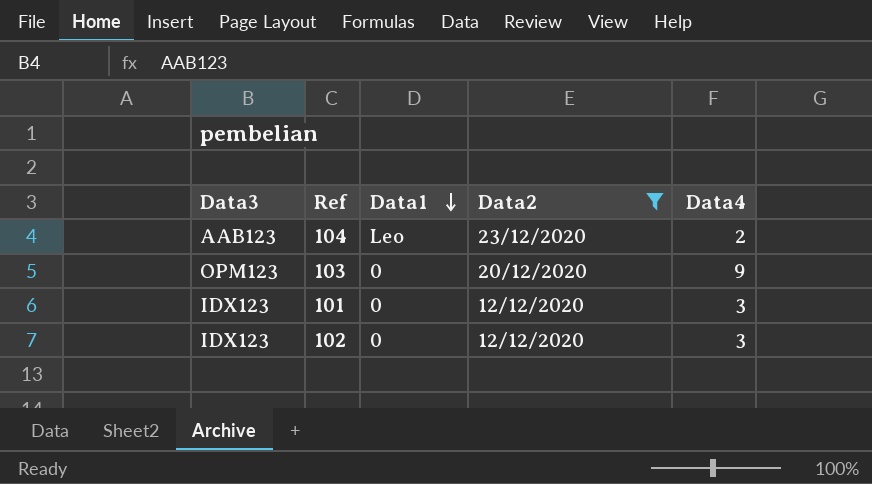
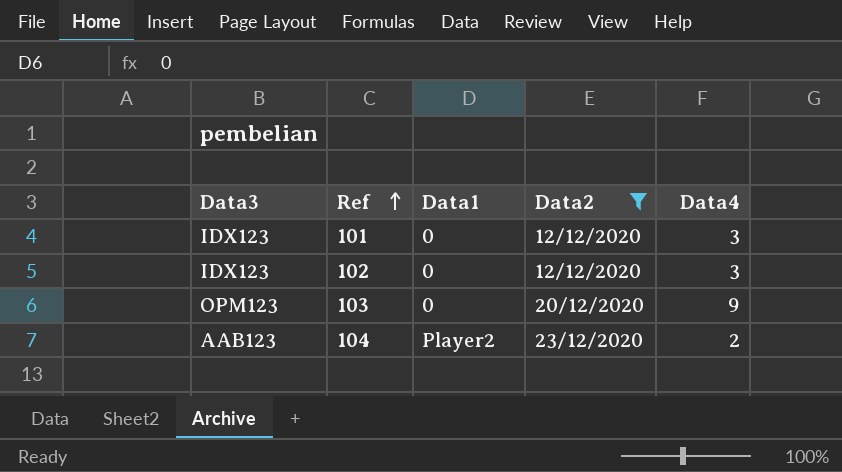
row order: Data1 descending -> Ref ascending
104 | Data1: Leo -> Player2

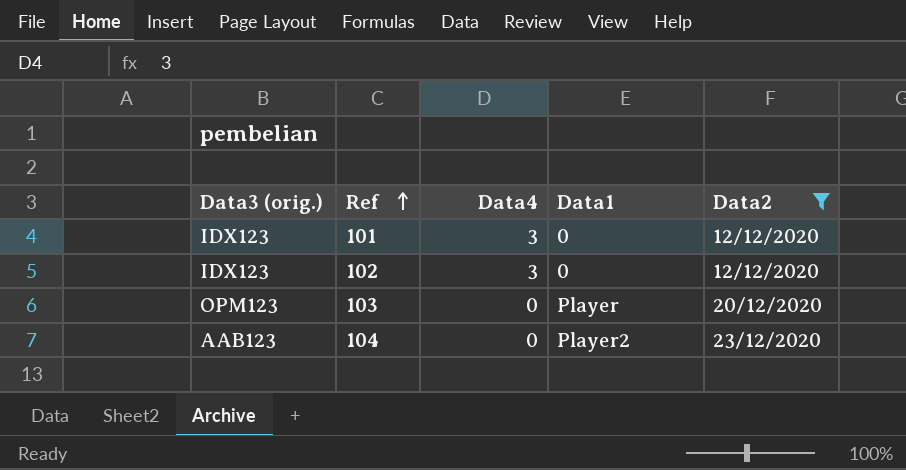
column name: Data3 -> Data3 (orig.)
column Data4 | position: 5 -> 3
103 | Data4: 9 -> 0
103 | Data1: 0 -> Player
104 | Data4: 2 -> 0

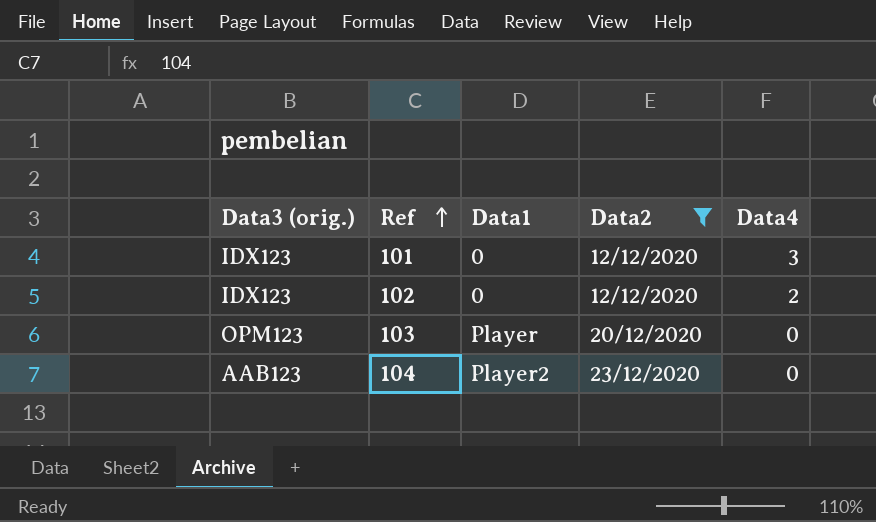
column Data4 | position: 3 -> 5
102 | Data4: 3 -> 2

